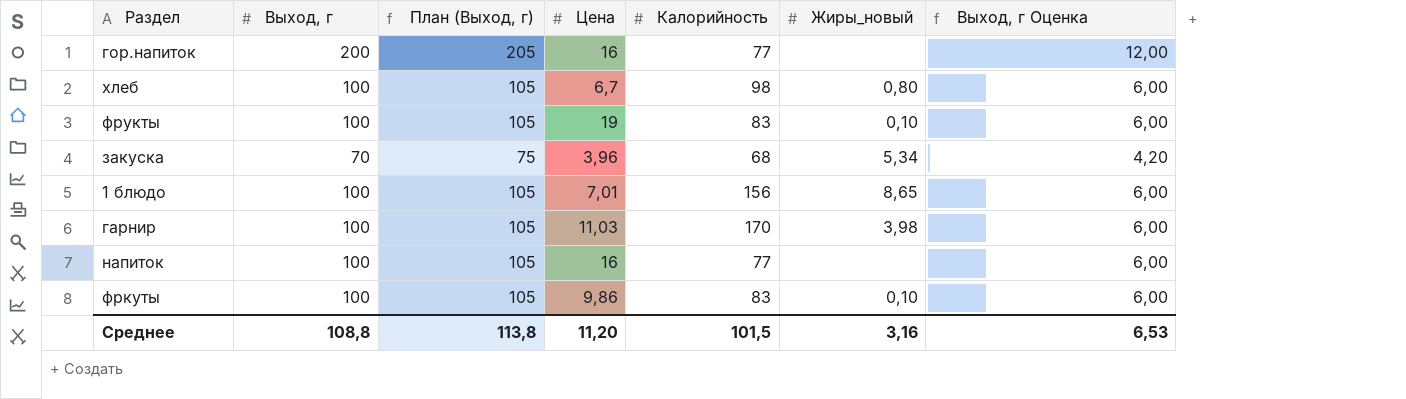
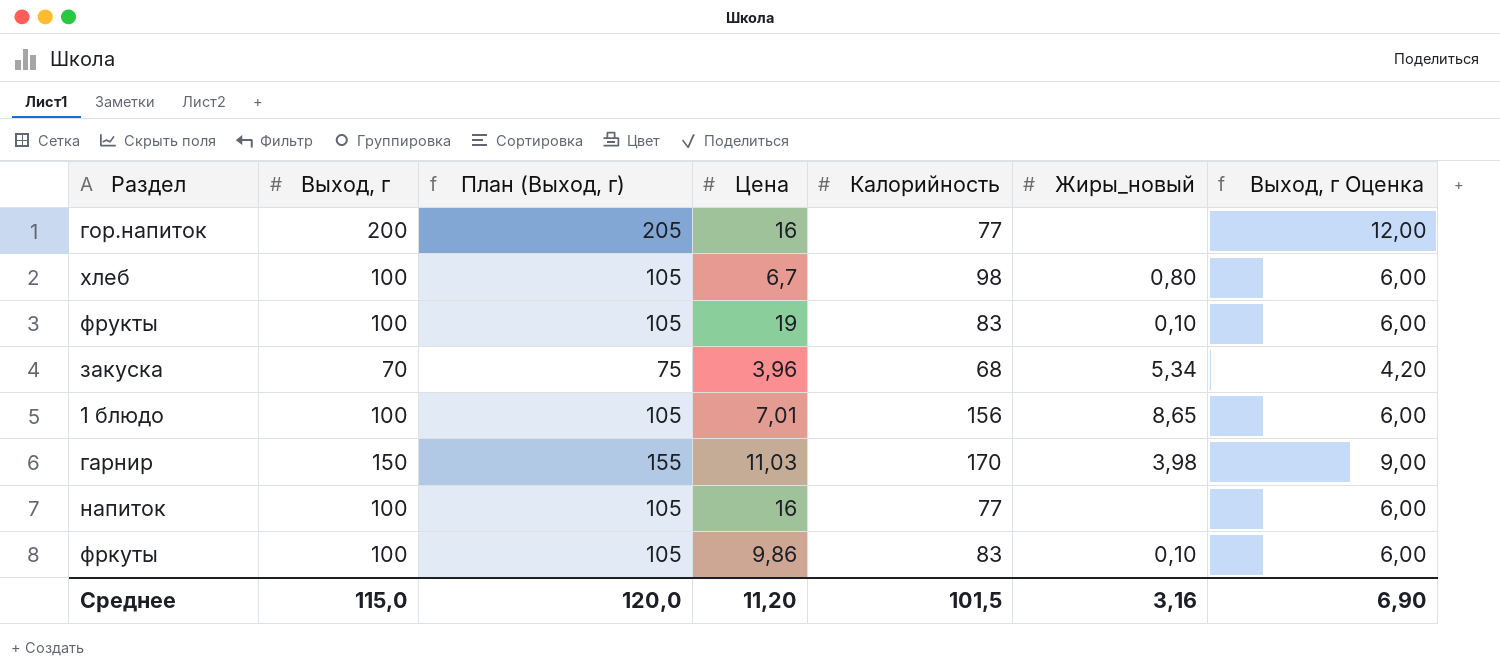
гарнир | Выход, г: 100 -> 150
гарнир | План (Выход, г): 105 -> 155
гарнир | Выход, г Оценка: 6,00 -> 9,00
Среднее | Выход, г: 108,8 -> 115,0
Среднее | План (Выход, г): 113,8 -> 120,0
Среднее | Выход, г Оценка: 6,53 -> 6,90

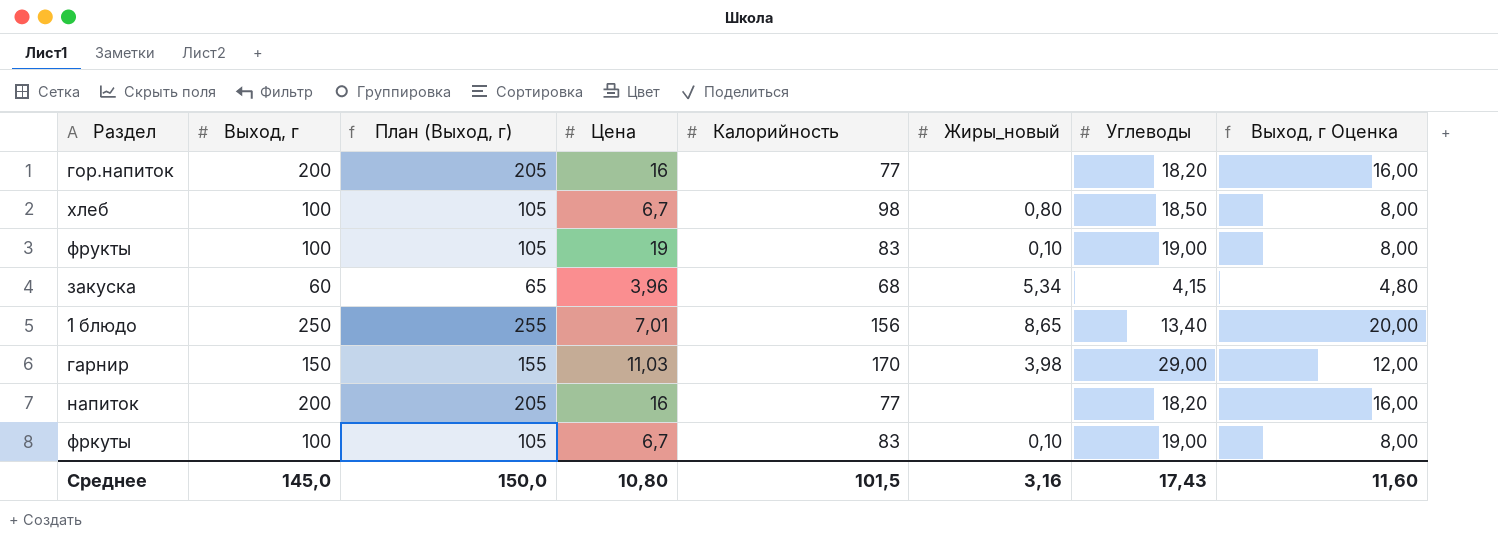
column Углеводы | position: none -> 7
column Выход, г Оценка | formula: [Выход, г] * 0,06 -> [Выход, г] * 0,08
закуска | Выход, г: 70 -> 60
закуска | План (Выход, г): 75 -> 65
1 блюдо | Выход, г: 100 -> 250
1 блюдо | План (Выход, г): 105 -> 255
напиток | Выход, г: 100 -> 200
напиток | План (Выход, г): 105 -> 205
фркуты | Цена: 9,86 -> 6,7
Среднее | Выход, г: 115,0 -> 145,0
Среднее | План (Выход, г): 120,0 -> 150,0
Среднее | Цена: 11,20 -> 10,80
Среднее | Выход, г Оценка: 6,90 -> 11,60

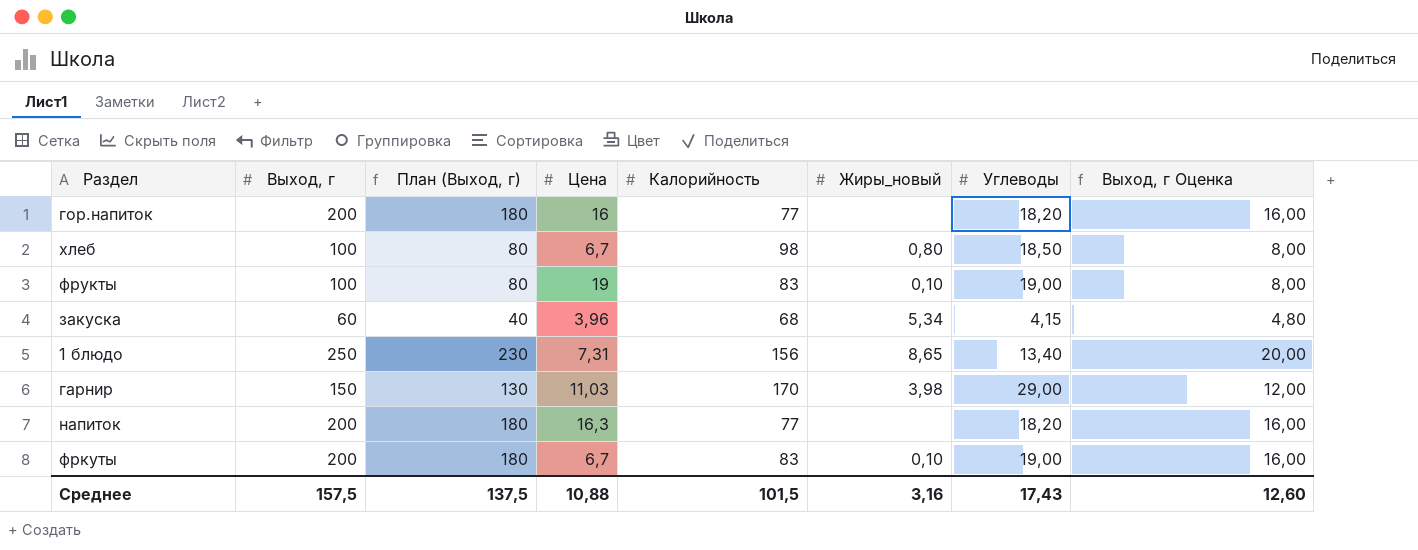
column План (Выход, г) | formula: [Выход, г] + 5 -> [Выход, г] - 20
1 блюдо | Цена: 7,01 -> 7,31
напиток | Цена: 16 -> 16,3
фркуты | Выход, г: 100 -> 200
фркуты | Выход, г Оценка: 8,00 -> 16,00
Среднее | Выход, г: 145,0 -> 157,5
Среднее | План (Выход, г): 150,0 -> 137,5
Среднее | Цена: 10,80 -> 10,88
Среднее | Выход, г Оценка: 11,60 -> 12,60

